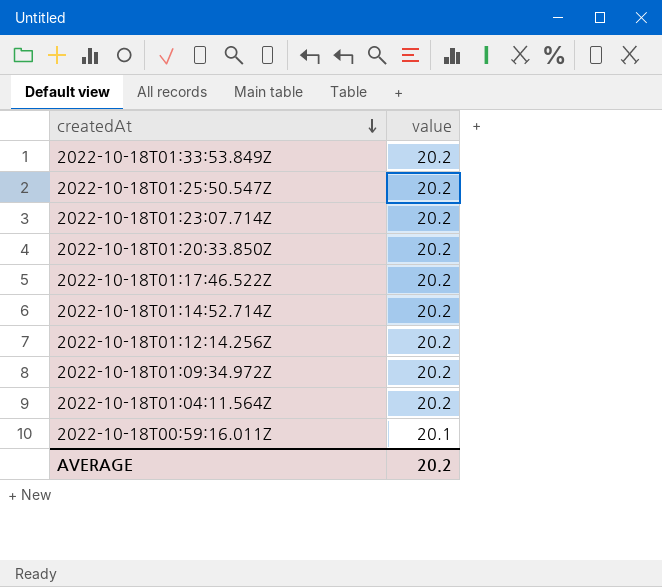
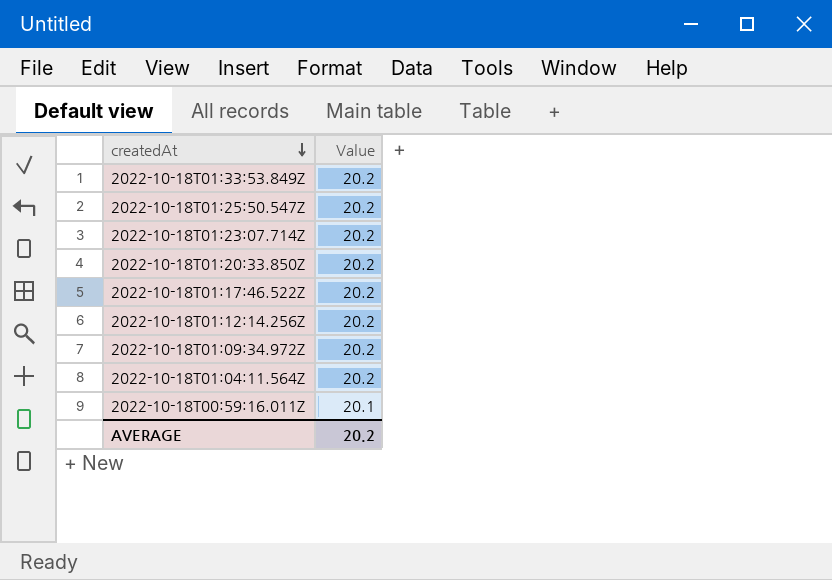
column name: value -> Value
row 2022-10-18T01:14:52.714Z: 20.2 -> none

